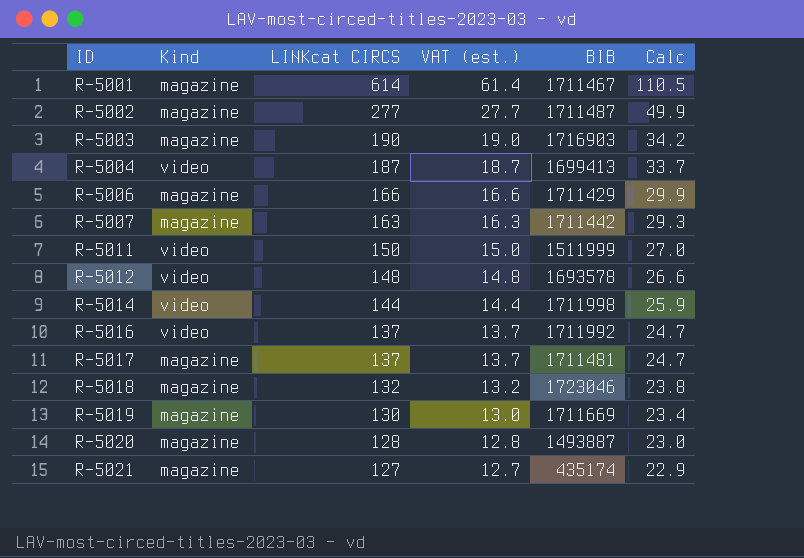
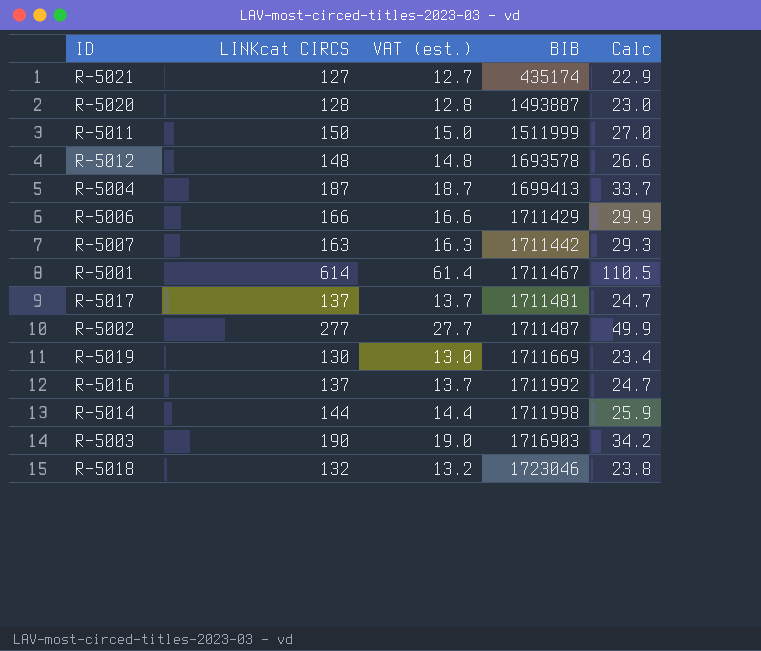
row order: ID ascending -> BIB ascending
column Kind | position: 2 -> none

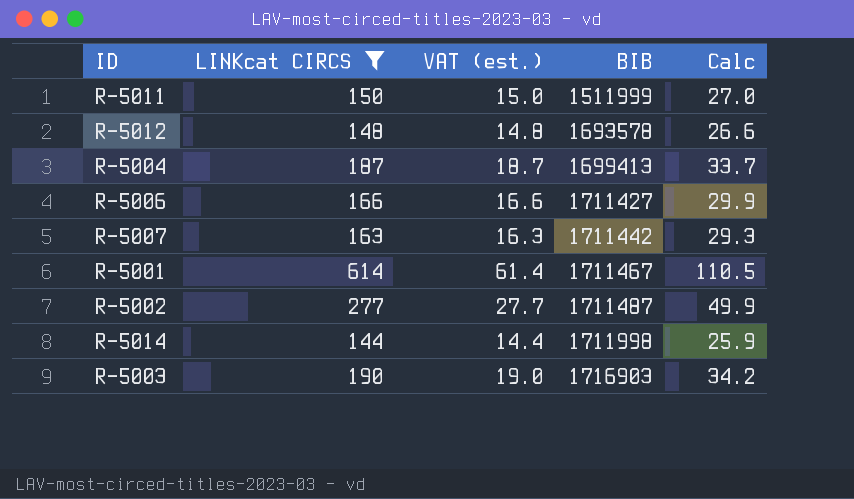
filter: none -> LINKcat CIRCS >= 144
R-5006 | BIB: 1711429 -> 1711427

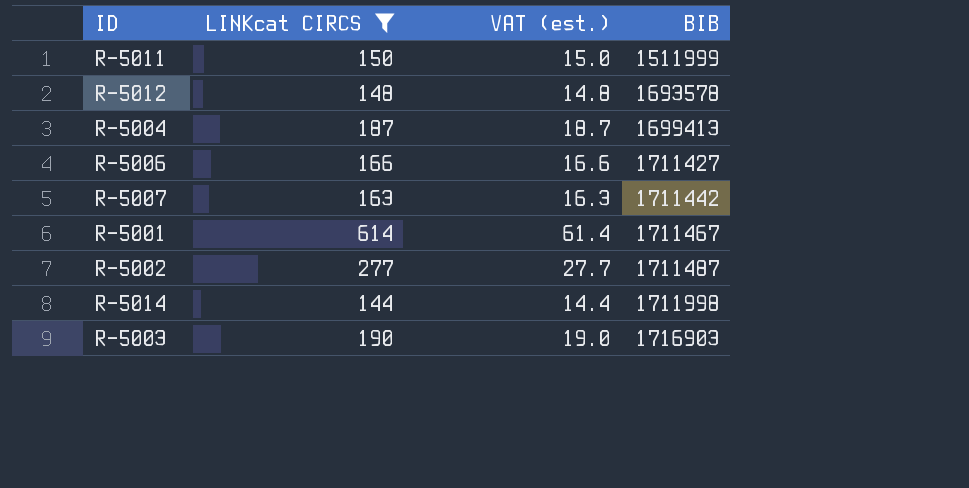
column Calc | formula: [LINKcat CIRCS] * 0.18 -> none

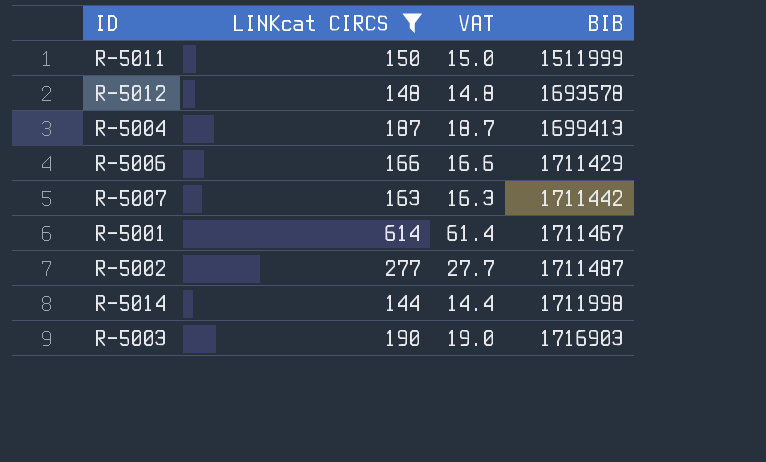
column name: VAT (est.) -> VAT
R-5006 | BIB: 1711427 -> 1711429

